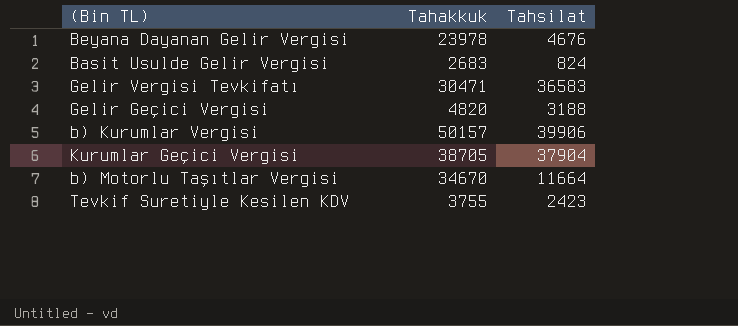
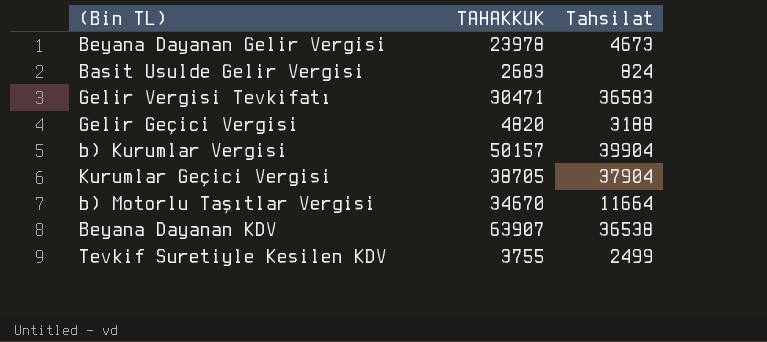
column name: Tahakkuk -> TAHAKKUK
Beyana Dayanan Gelir Vergisi | Tahsilat: 4676 -> 4673
b) Kurumlar Vergisi | Tahsilat: 39906 -> 39904
row Beyana Dayanan KDV: none -> 63907 | 36538
Tevkif Suretiyle Kesilen KDV | Tahsilat: 2423 -> 2499

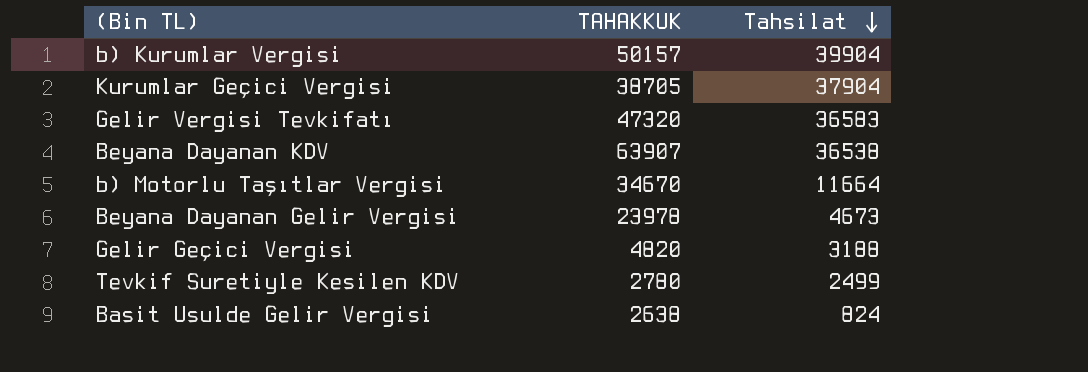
row order: none -> Tahsilat descending
Gelir Vergisi Tevkifatı | TAHAKKUK: 30471 -> 47320
Tevkif Suretiyle Kesilen KDV | TAHAKKUK: 3755 -> 2780
Basit Usulde Gelir Vergisi | TAHAKKUK: 2683 -> 2638

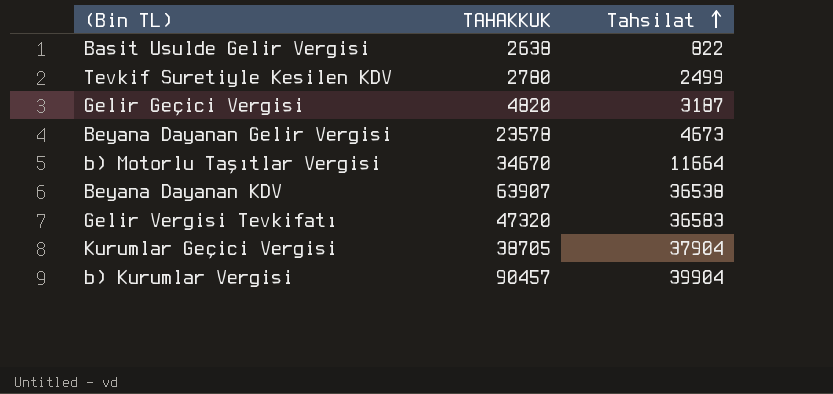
row order: Tahsilat descending -> Tahsilat ascending
Basit Usulde Gelir Vergisi | Tahsilat: 824 -> 822
Gelir Geçici Vergisi | Tahsilat: 3188 -> 3187
Beyana Dayanan Gelir Vergisi | TAHAKKUK: 23978 -> 23578
b) Kurumlar Vergisi | TAHAKKUK: 50157 -> 90457

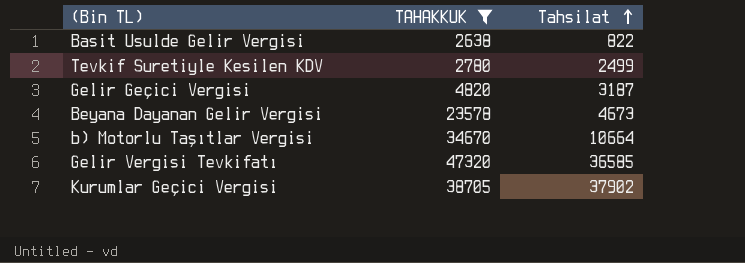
filter: none -> TAHAKKUK <= 47320
b) Motorlu Taşıtlar Vergisi | Tahsilat: 11664 -> 10664
Gelir Vergisi Tevkifatı | Tahsilat: 36583 -> 36585
Kurumlar Geçici Vergisi | Tahsilat: 37904 -> 37902

